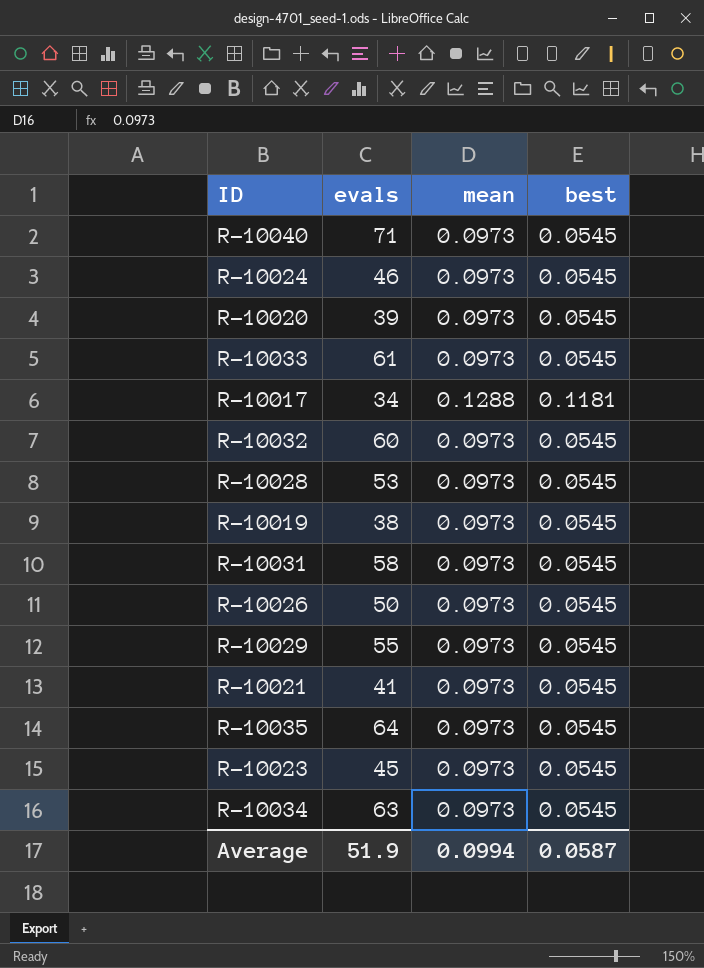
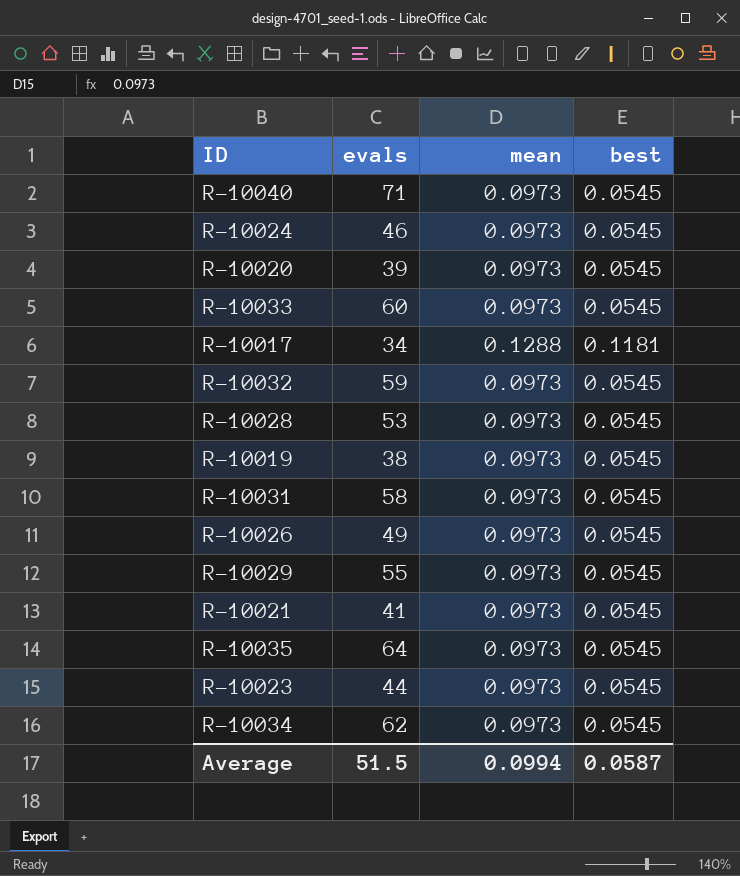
R-10033 | evals: 61 -> 60
R-10032 | evals: 60 -> 59
R-10026 | evals: 50 -> 49
R-10023 | evals: 45 -> 44
R-10034 | evals: 63 -> 62
Average | evals: 51.9 -> 51.5

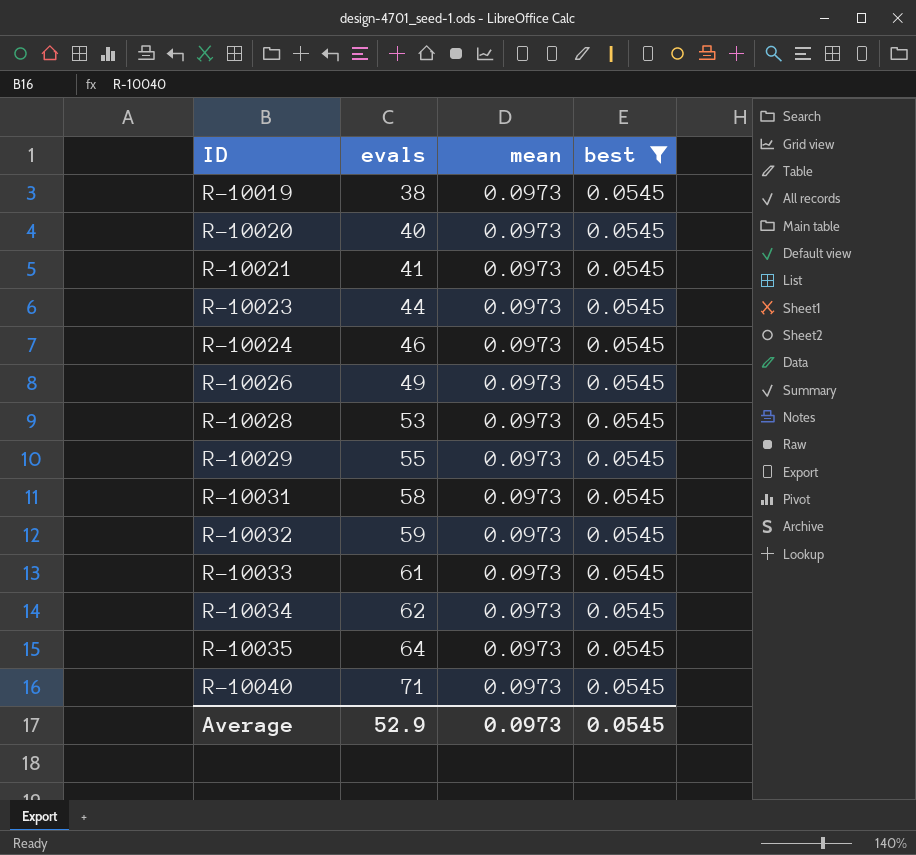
filter: none -> best = 0.0545
row order: none -> ID ascending
R-10020 | evals: 39 -> 40
R-10033 | evals: 60 -> 61
Average | evals: 51.5 -> 52.9
Average | mean: 0.0994 -> 0.0973
Average | best: 0.0587 -> 0.0545

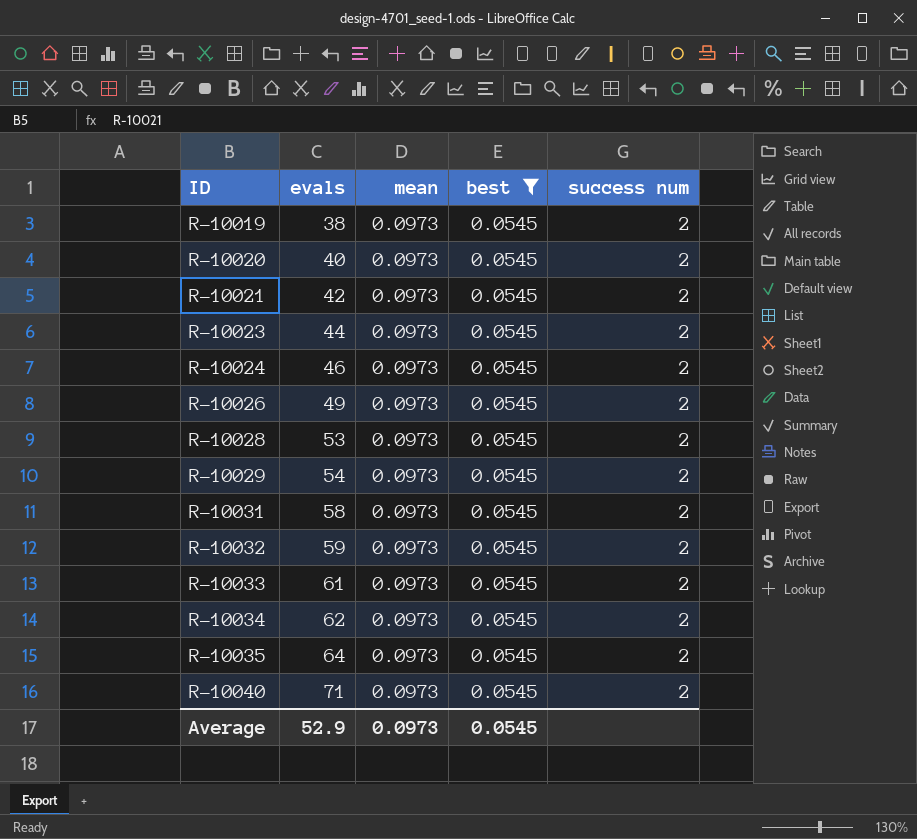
column success num | position: none -> 5
R-10021 | evals: 41 -> 42
R-10029 | evals: 55 -> 54

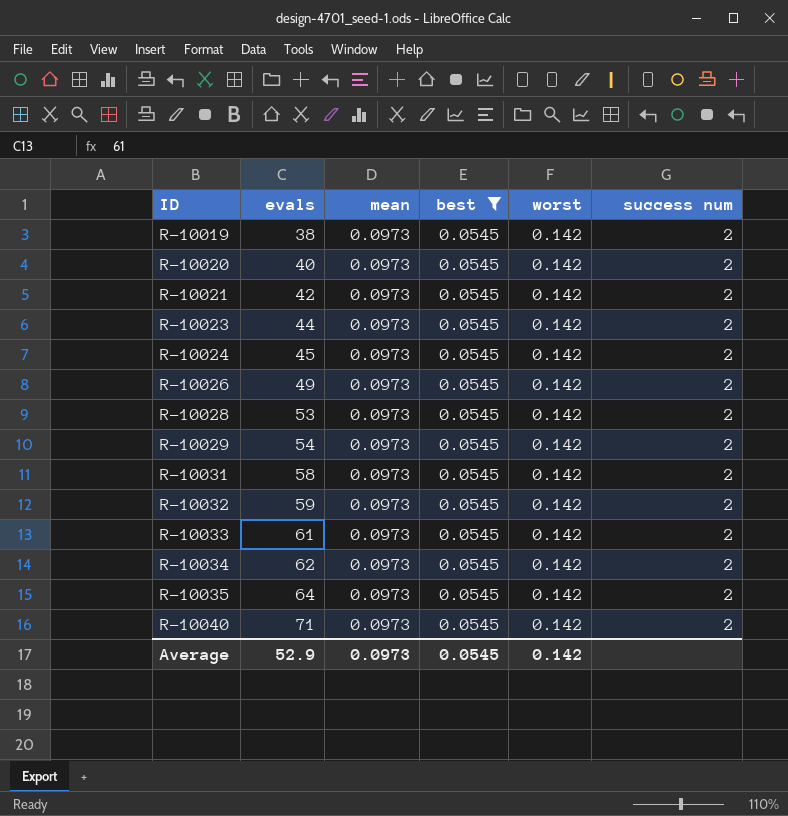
column worst | position: none -> 5
R-10024 | evals: 46 -> 45

